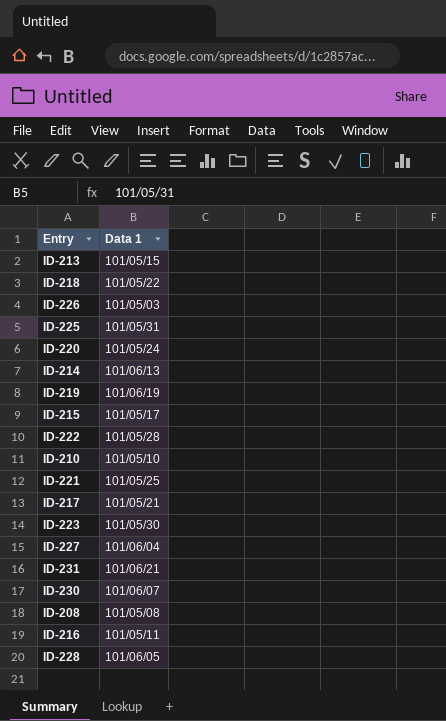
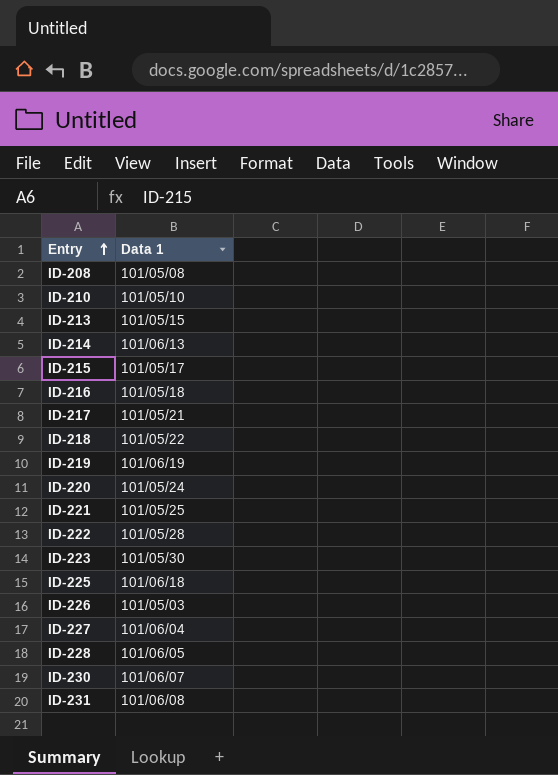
row order: none -> Entry ascending
ID-216 | Data 1: 101/05/11 -> 101/05/18
ID-225 | Data 1: 101/05/31 -> 101/06/18
ID-231 | Data 1: 101/06/21 -> 101/06/08

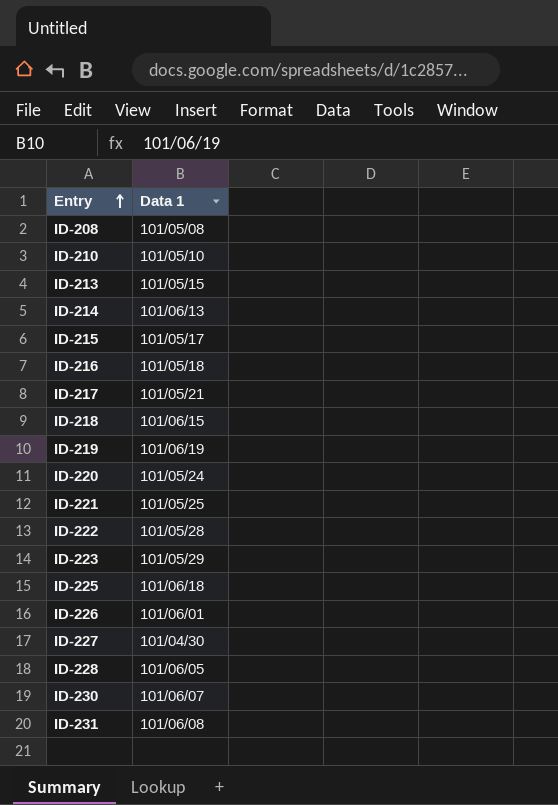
ID-218 | Data 1: 101/05/22 -> 101/06/15
ID-223 | Data 1: 101/05/30 -> 101/05/29
ID-226 | Data 1: 101/05/03 -> 101/06/01
ID-227 | Data 1: 101/06/04 -> 101/04/30

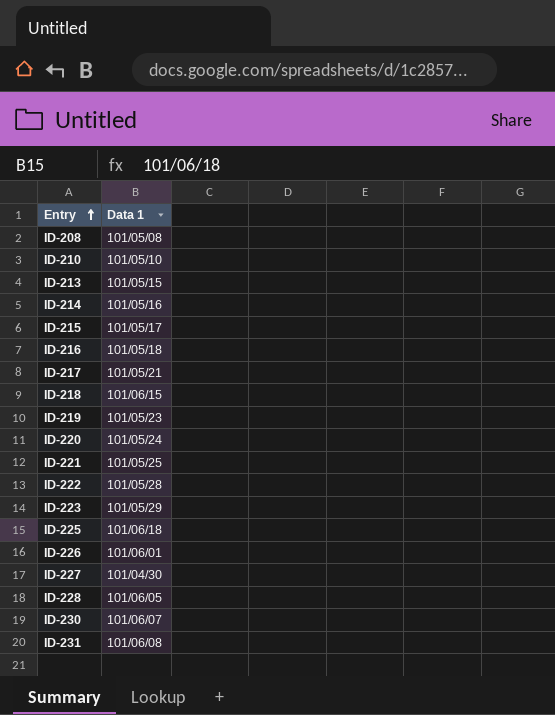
ID-214 | Data 1: 101/06/13 -> 101/05/16
ID-219 | Data 1: 101/06/19 -> 101/05/23

